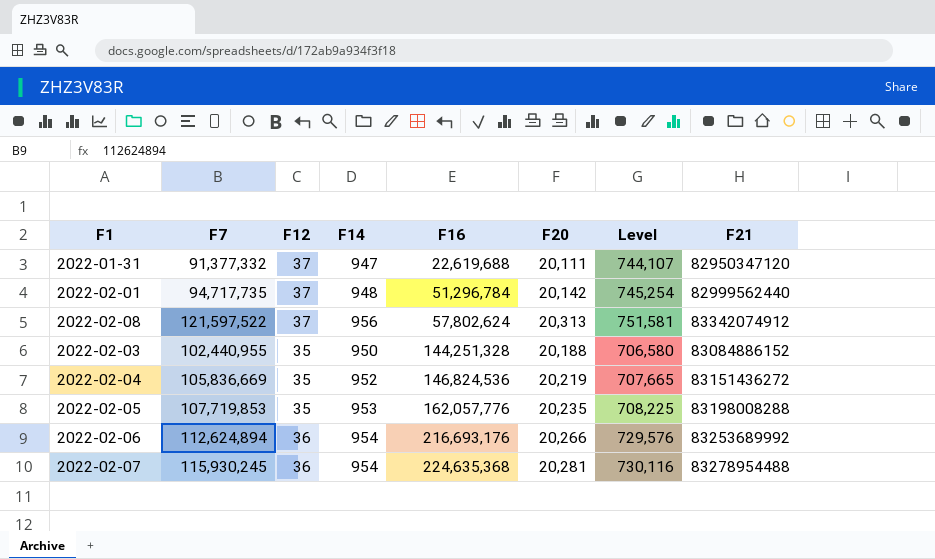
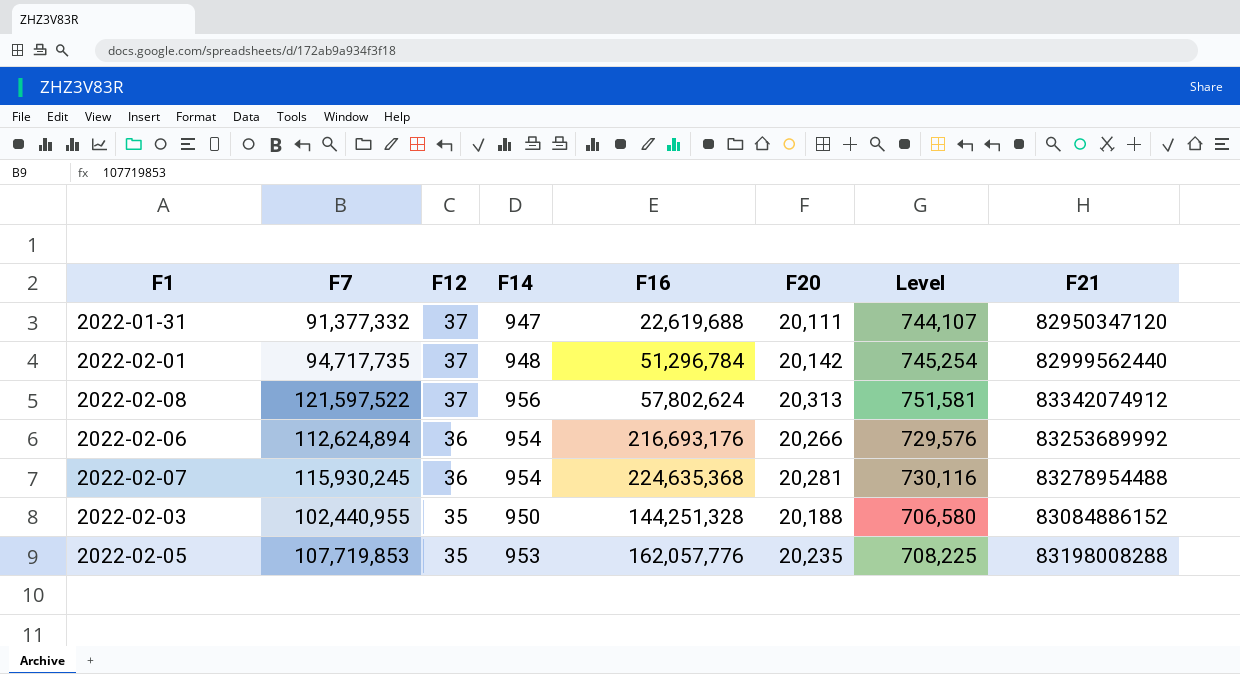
row order: F16 ascending -> F12 descending
row 2022-02-04: 105,836,669 | 35 | 952 | 146,824,536 | 20,219 | 707,665 | 83151436272 -> none

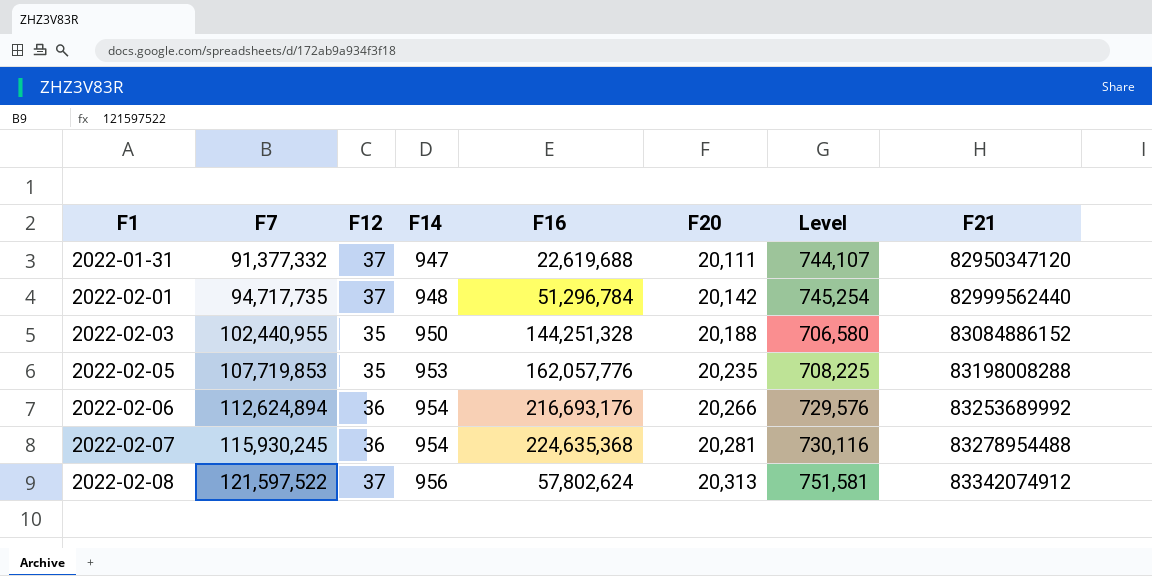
row order: F12 descending -> F1 ascending

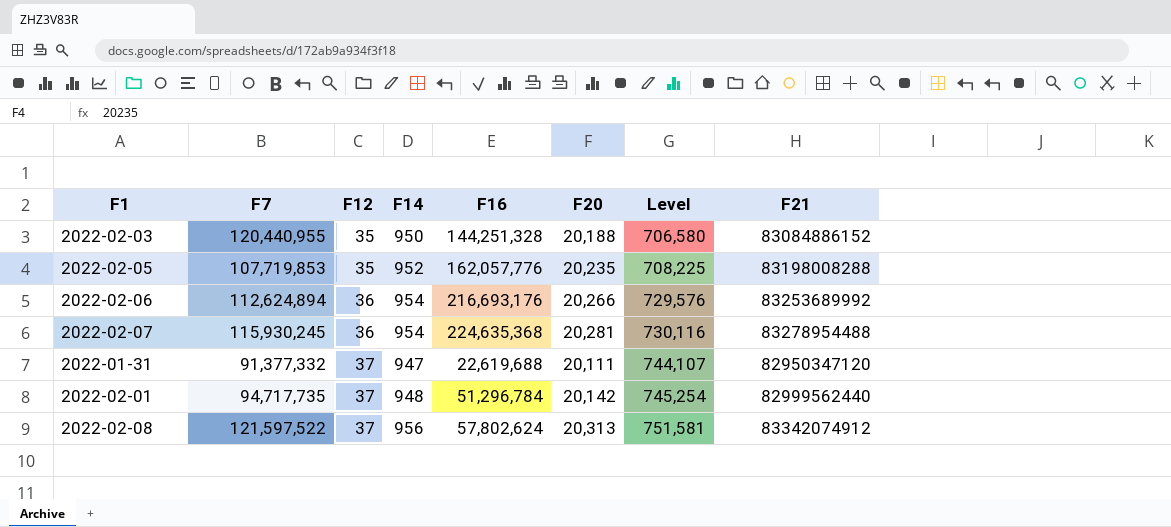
row order: F1 ascending -> F12 ascending
2022-02-03 | F7: 102,440,955 -> 120,440,955
2022-02-05 | F14: 953 -> 952

